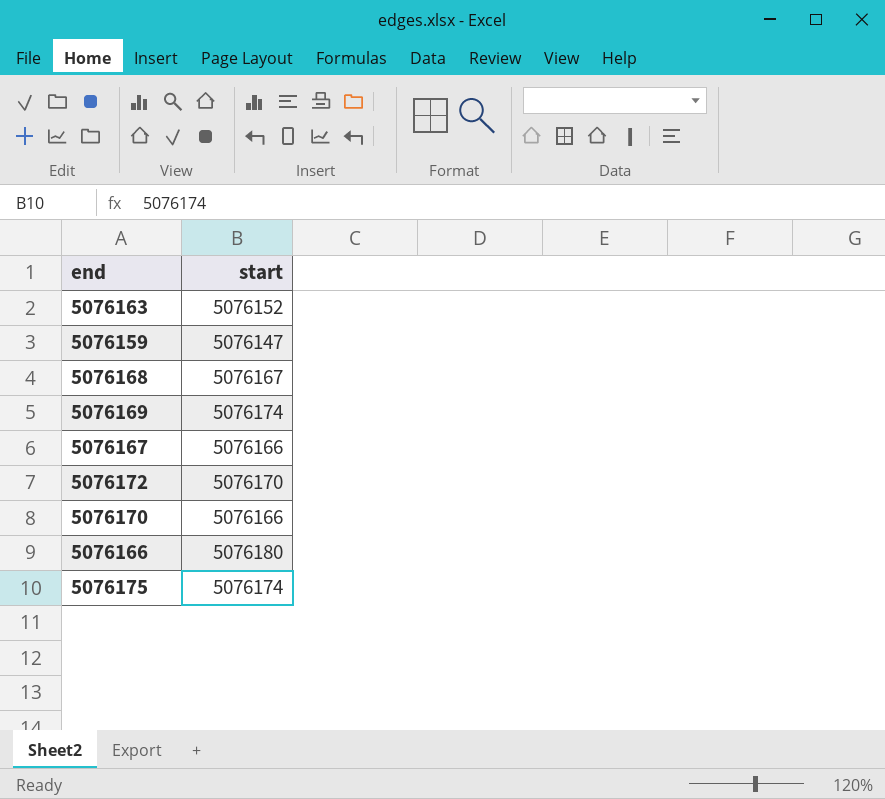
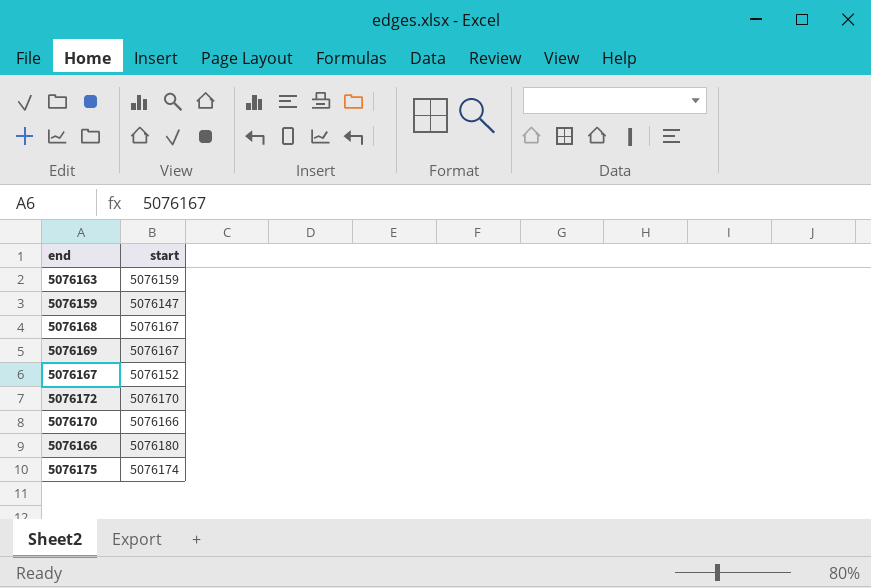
5076163 | start: 5076152 -> 5076159
5076169 | start: 5076174 -> 5076167
5076167 | start: 5076166 -> 5076152

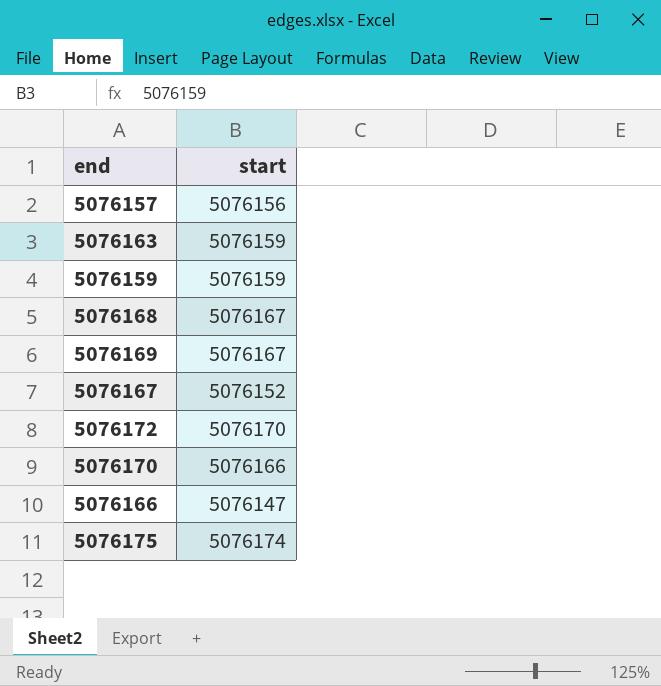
row 5076157: none -> 5076156
5076159 | start: 5076147 -> 5076159
5076166 | start: 5076180 -> 5076147

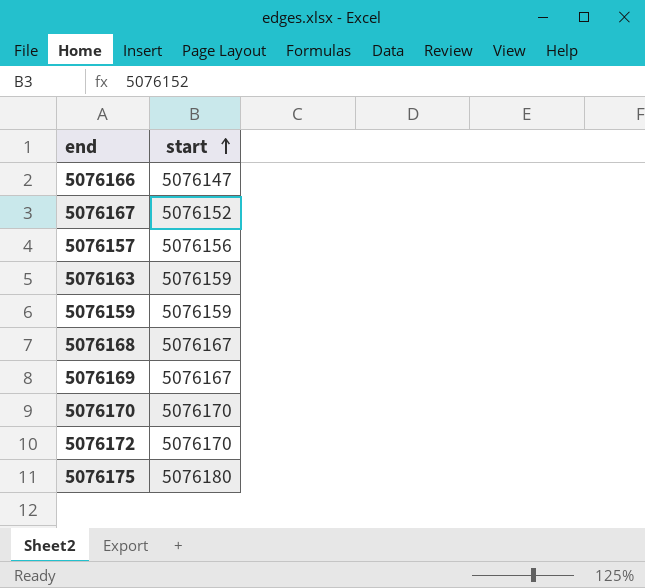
row order: none -> start ascending
5076170 | start: 5076166 -> 5076170
5076175 | start: 5076174 -> 5076180

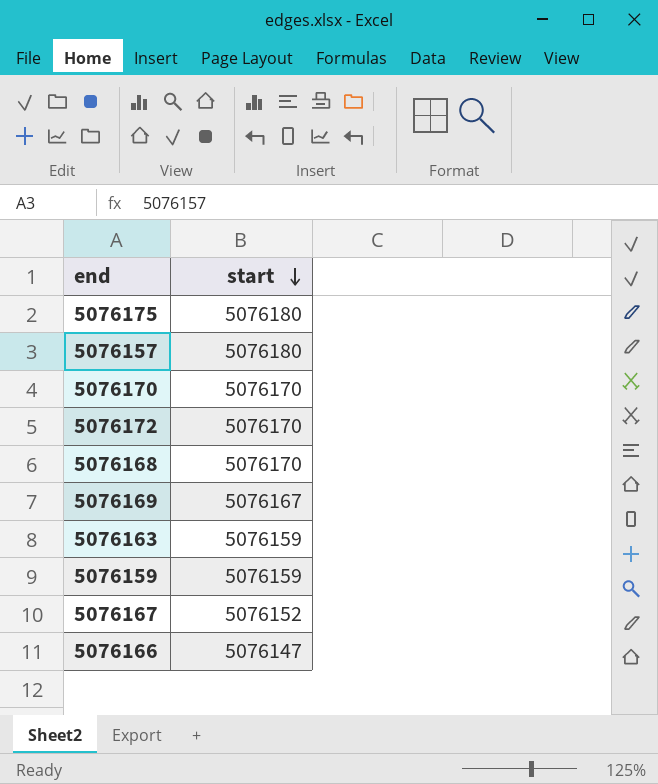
row order: start ascending -> start descending
5076157 | start: 5076156 -> 5076180
5076168 | start: 5076167 -> 5076170

